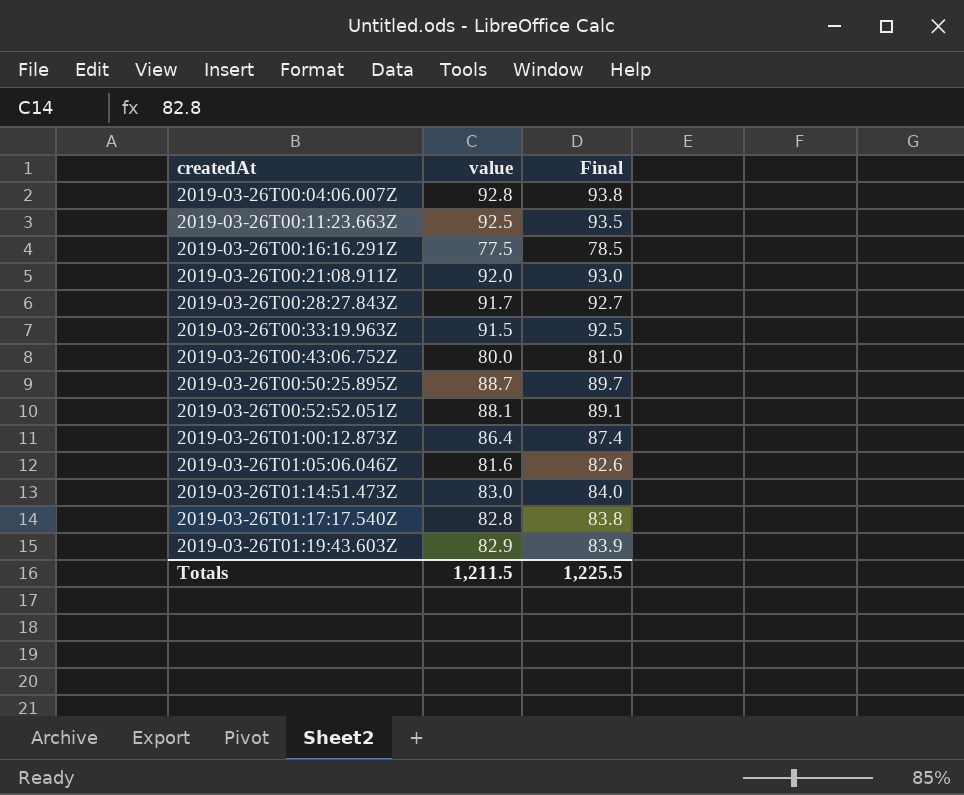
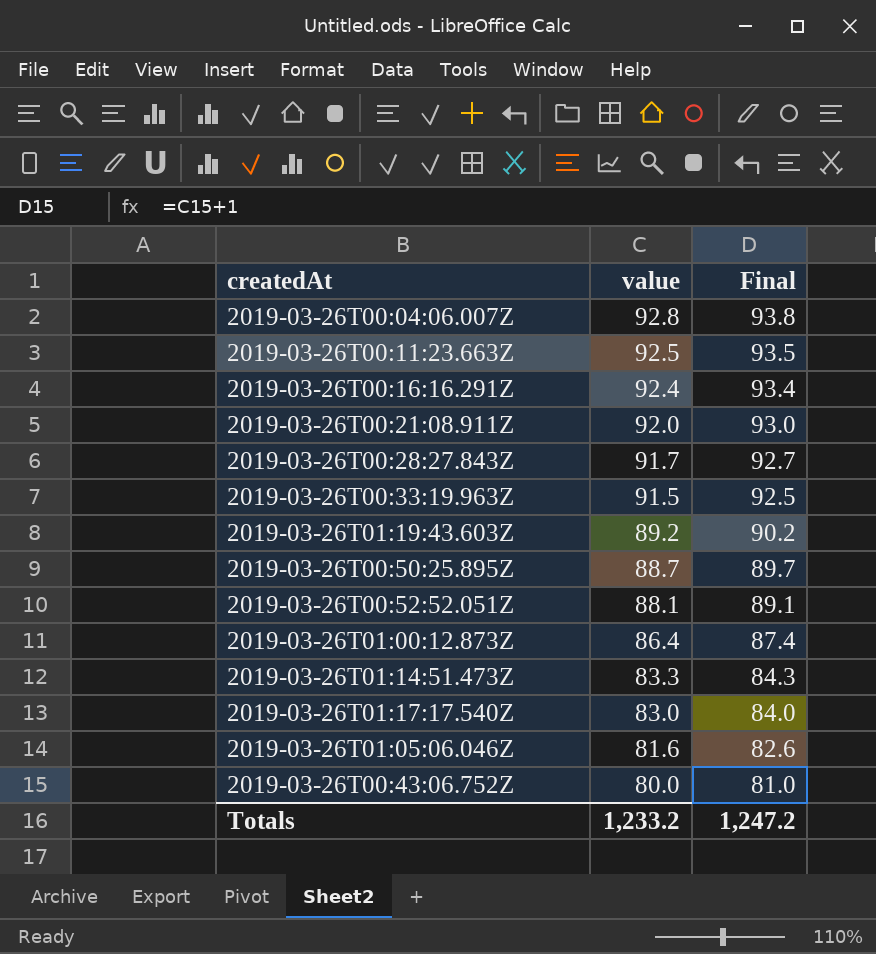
row order: createdAt ascending -> value descending
2019-03-26T00:16:16.291Z | value: 77.5 -> 92.4
2019-03-26T00:16:16.291Z | Final: 78.5 -> 93.4
2019-03-26T01:19:43.603Z | value: 82.9 -> 89.2
2019-03-26T01:19:43.603Z | Final: 83.9 -> 90.2
2019-03-26T01:14:51.473Z | value: 83.0 -> 83.3
2019-03-26T01:14:51.473Z | Final: 84.0 -> 84.3
2019-03-26T01:17:17.540Z | value: 82.8 -> 83.0
2019-03-26T01:17:17.540Z | Final: 83.8 -> 84.0
Totals | value: 1,211.5 -> 1,233.2
Totals | Final: 1,225.5 -> 1,247.2

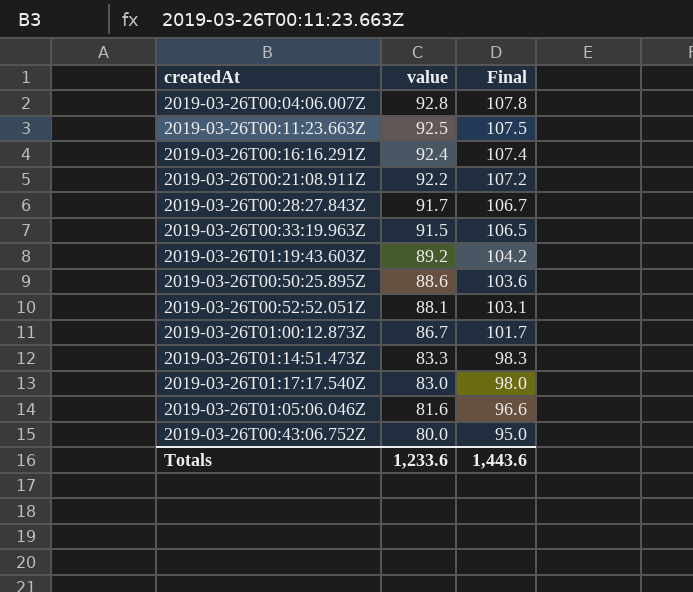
column Final | formula: [value] + 1 -> [value] + 15
2019-03-26T00:21:08.911Z | value: 92.0 -> 92.2
2019-03-26T00:50:25.895Z | value: 88.7 -> 88.6
2019-03-26T01:00:12.873Z | value: 86.4 -> 86.7
Totals | value: 1,233.2 -> 1,233.6
Totals | Final: 1,247.2 -> 1,443.6

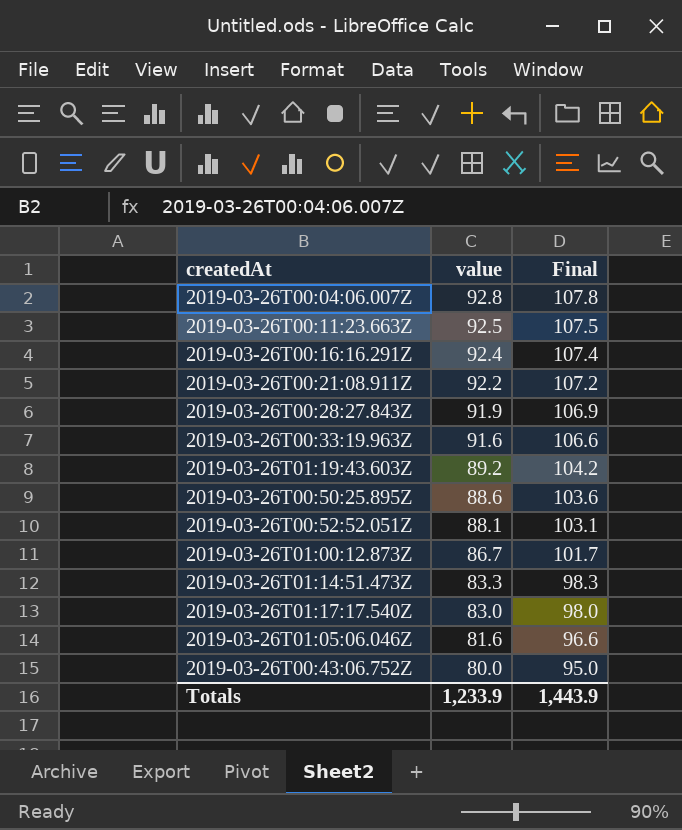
2019-03-26T00:28:27.843Z | value: 91.7 -> 91.9
2019-03-26T00:28:27.843Z | Final: 106.7 -> 106.9
2019-03-26T00:33:19.963Z | value: 91.5 -> 91.6
2019-03-26T00:33:19.963Z | Final: 106.5 -> 106.6
Totals | value: 1,233.6 -> 1,233.9
Totals | Final: 1,443.6 -> 1,443.9

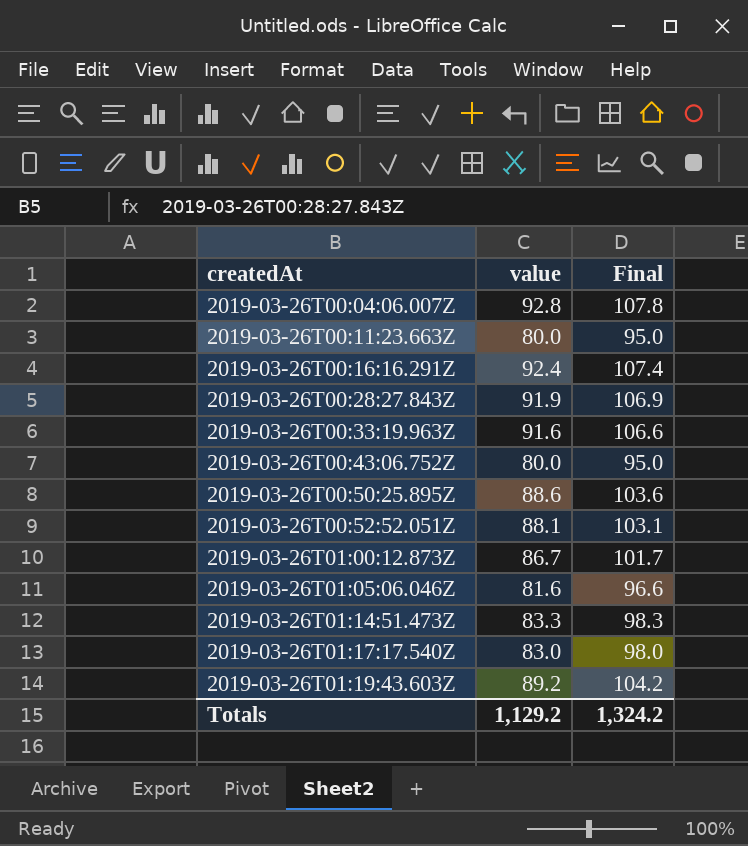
row order: value descending -> createdAt ascending
row 2019-03-26T00:21:08.911Z: 92.2 | 107.2 -> none
2019-03-26T00:11:23.663Z | value: 92.5 -> 80.0
2019-03-26T00:11:23.663Z | Final: 107.5 -> 95.0
Totals | value: 1,233.9 -> 1,129.2
Totals | Final: 1,443.9 -> 1,324.2

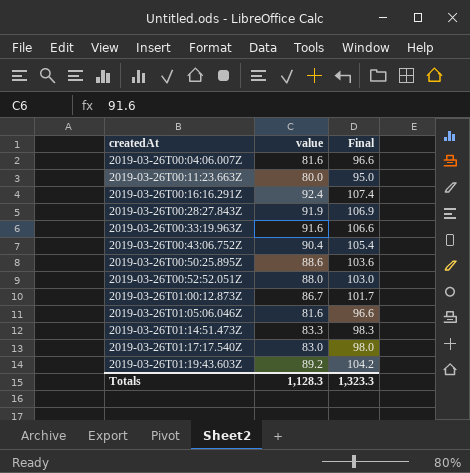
2019-03-26T00:04:06.007Z | value: 92.8 -> 81.6
2019-03-26T00:04:06.007Z | Final: 107.8 -> 96.6
2019-03-26T00:43:06.752Z | value: 80.0 -> 90.4
2019-03-26T00:43:06.752Z | Final: 95.0 -> 105.4
2019-03-26T00:52:52.051Z | value: 88.1 -> 88.0
2019-03-26T00:52:52.051Z | Final: 103.1 -> 103.0
Totals | value: 1,129.2 -> 1,128.3
Totals | Final: 1,324.2 -> 1,323.3

